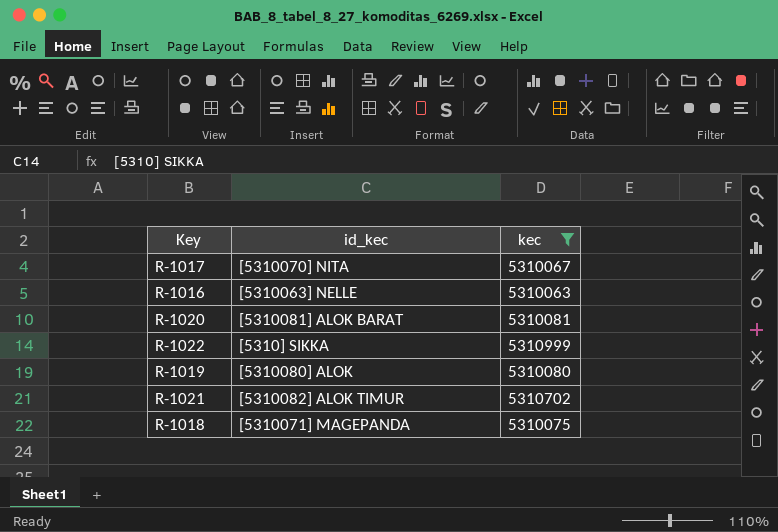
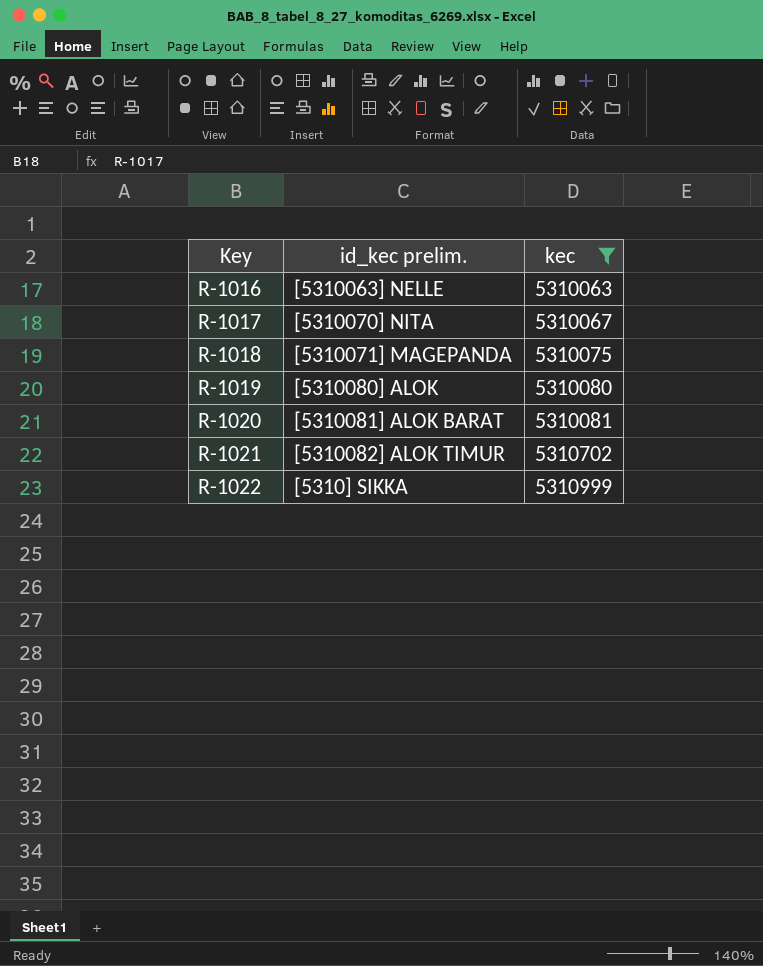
row order: none -> Key ascending
column name: id_kec -> id_kec prelim.

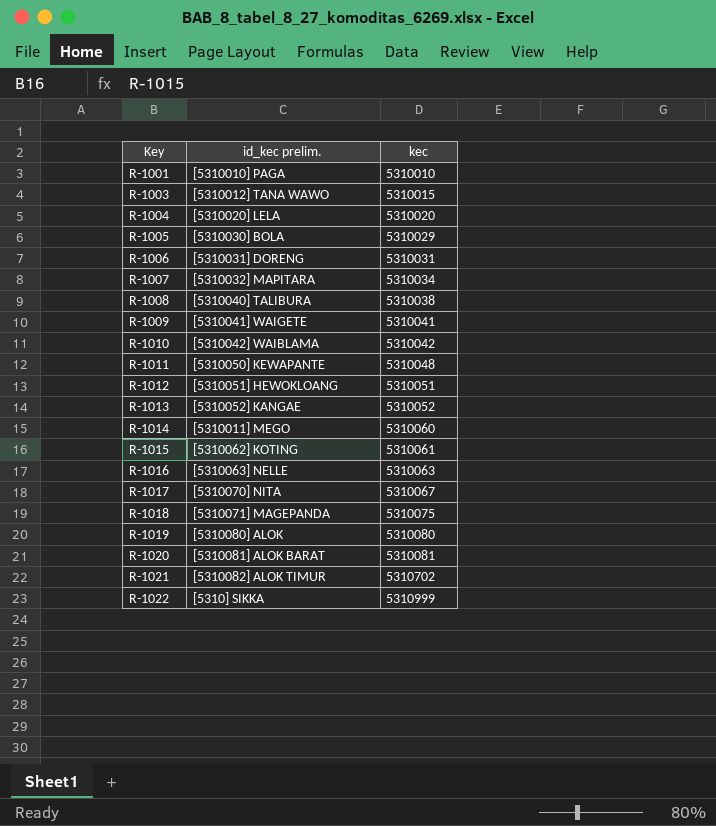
filter: kec >= 5310063 -> none

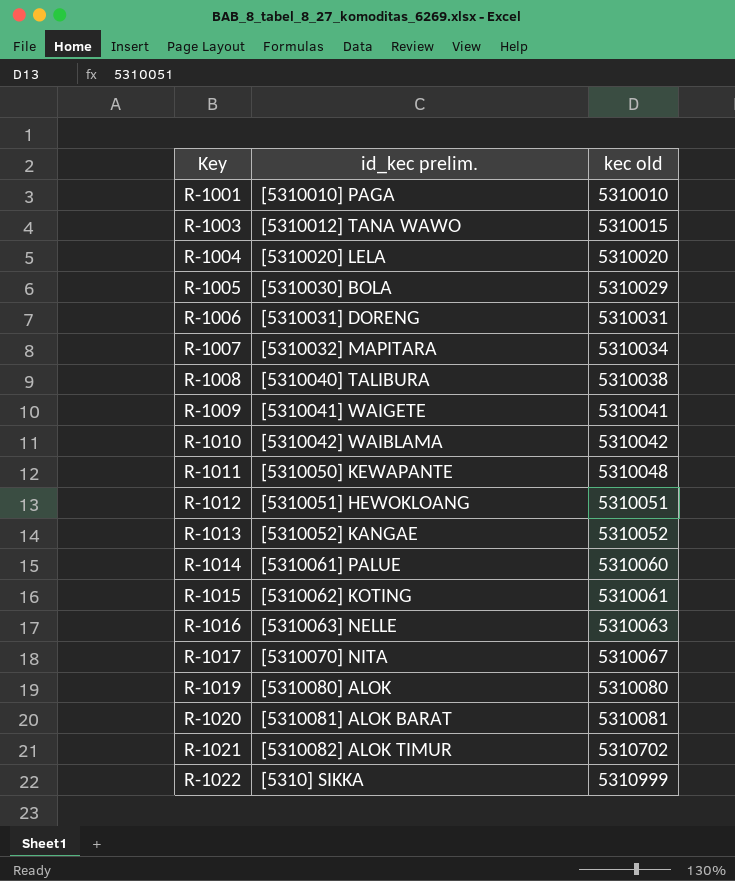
column name: kec -> kec old
row R-1018: [5310071] MAGEPANDA | 5310075 -> none
R-1014 | id_kec prelim.: [5310011] MEGO -> [5310061] PALUE

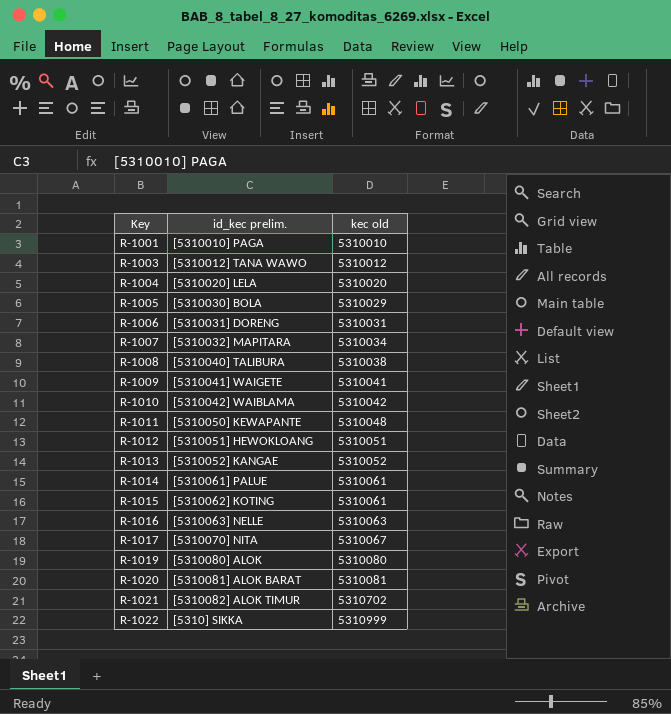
R-1003 | kec old: 5310015 -> 5310012
R-1014 | kec old: 5310060 -> 5310061

